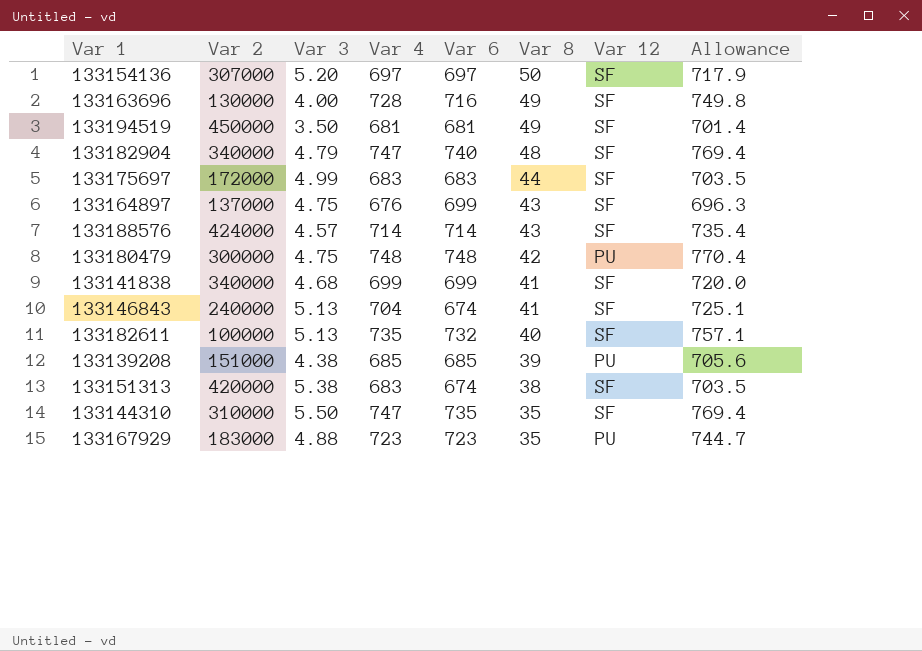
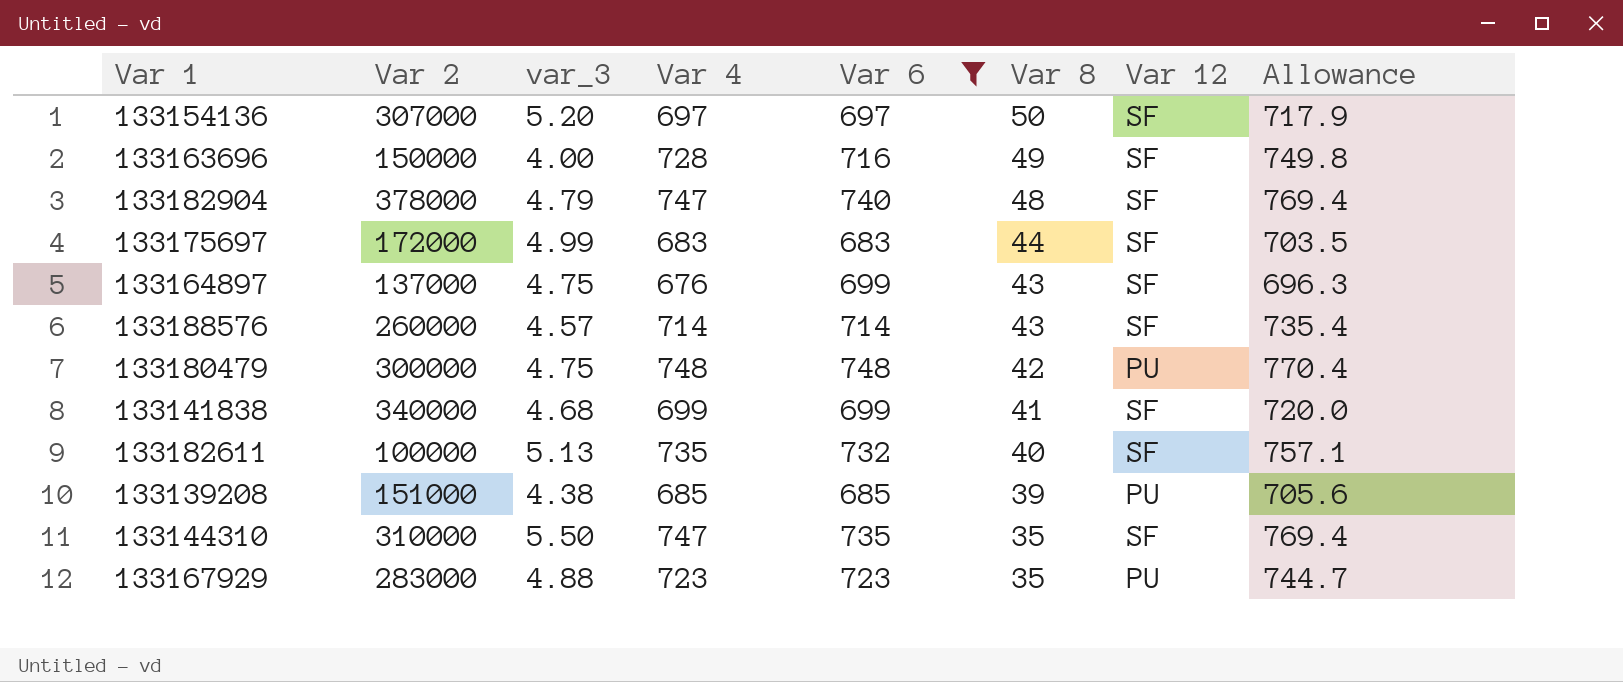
filter: none -> Var 6 >= 683
column name: Var 3 -> var_3
133163696 | Var 2: 130000 -> 150000
133182904 | Var 2: 340000 -> 378000
133188576 | Var 2: 424000 -> 260000
133167929 | Var 2: 183000 -> 283000

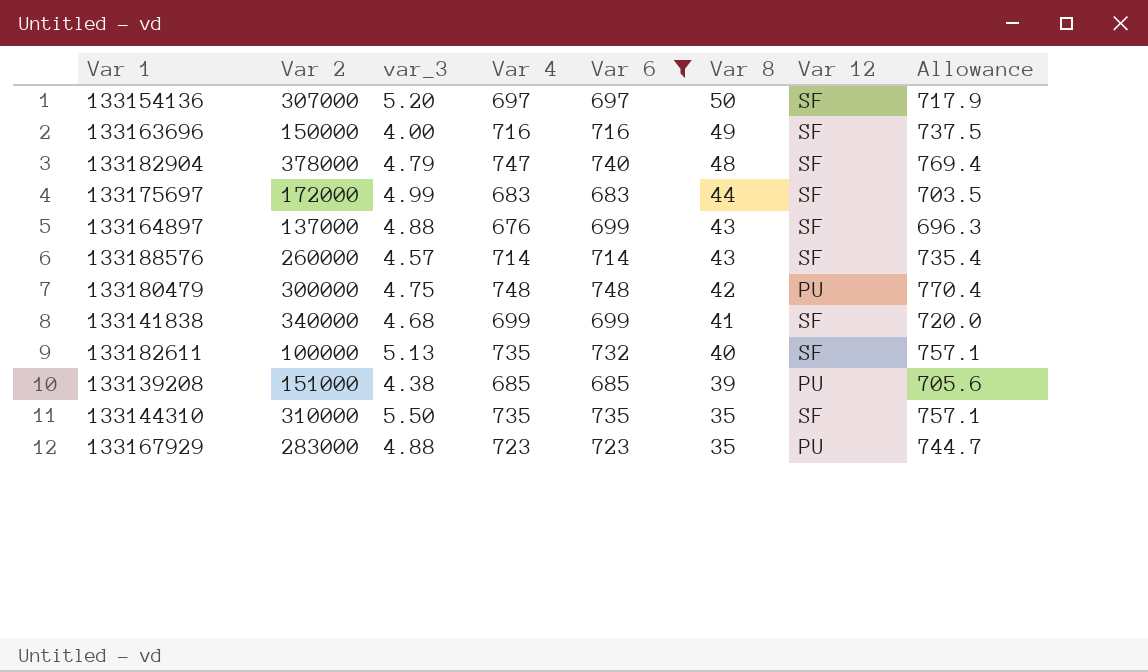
133163696 | Var 4: 728 -> 716
133163696 | Allowance: 749.8 -> 737.5
133164897 | var_3: 4.75 -> 4.88
133144310 | Var 4: 747 -> 735
133144310 | Allowance: 769.4 -> 757.1

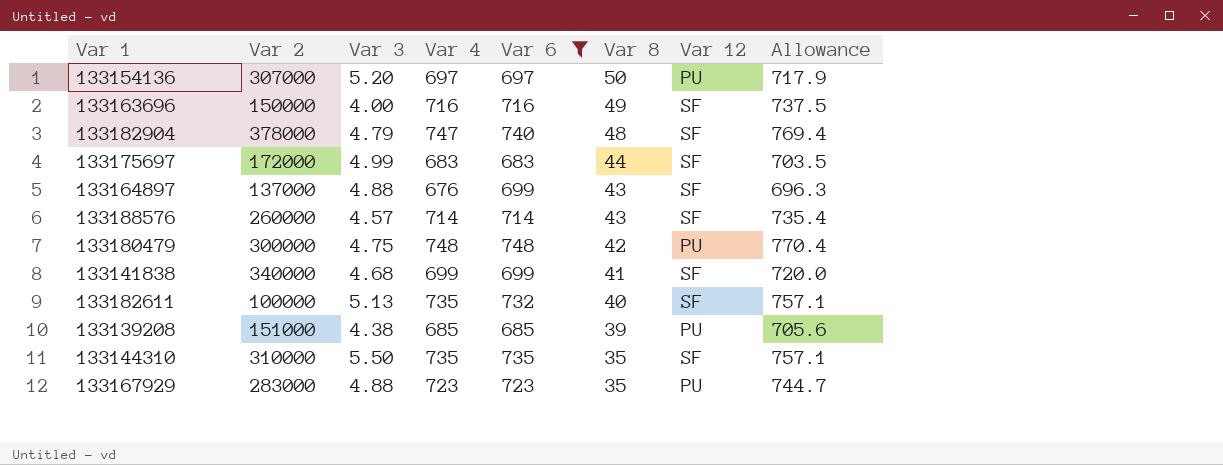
column name: var_3 -> Var 3
133154136 | Var 12: SF -> PU

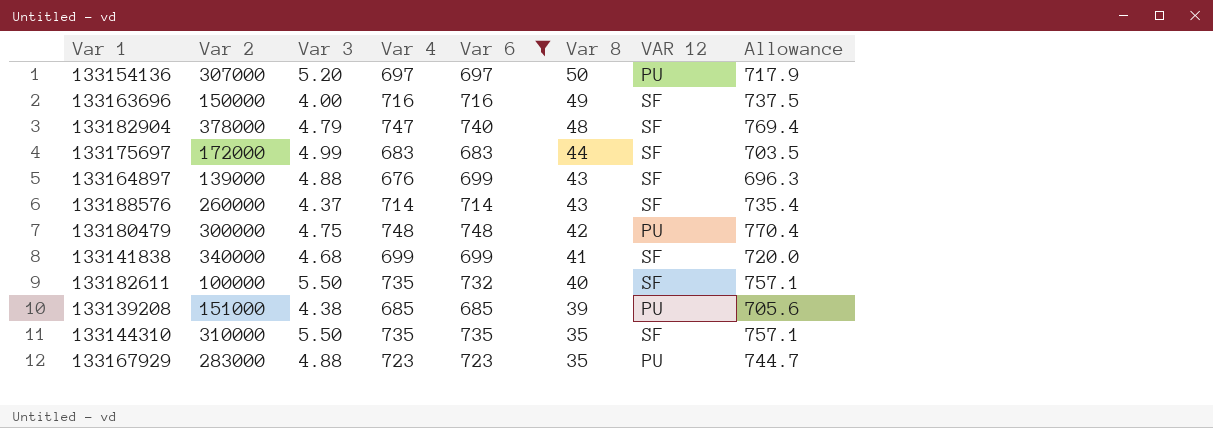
column name: Var 12 -> VAR 12
133164897 | Var 2: 137000 -> 139000
133188576 | Var 3: 4.57 -> 4.37
133182611 | Var 3: 5.13 -> 5.50

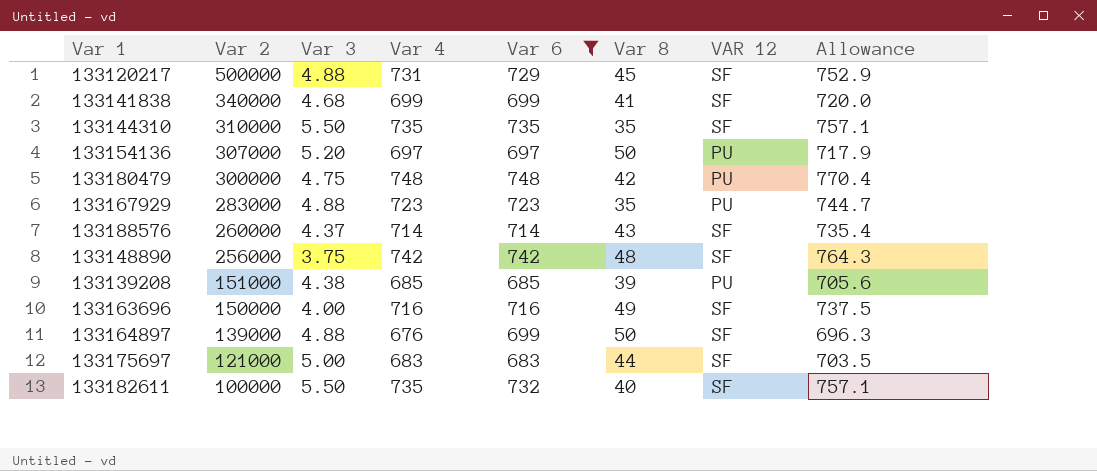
row order: Var 8 descending -> Var 2 descending
row 133182904: 378000 | 4.79 | 747 | 740 | 48 | SF | 769.4 -> none
row 133120217: none -> 500000 | 4.88 | 731 | 729 | 45 | SF | 752.9
row 133148890: none -> 256000 | 3.75 | 742 | 742 | 48 | SF | 764.3
133164897 | Var 8: 43 -> 50
133175697 | Var 2: 172000 -> 121000
133175697 | Var 3: 4.99 -> 5.00

